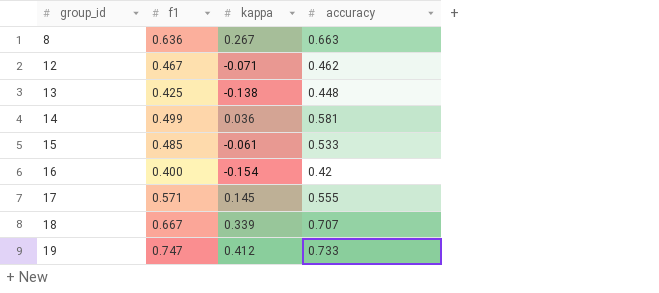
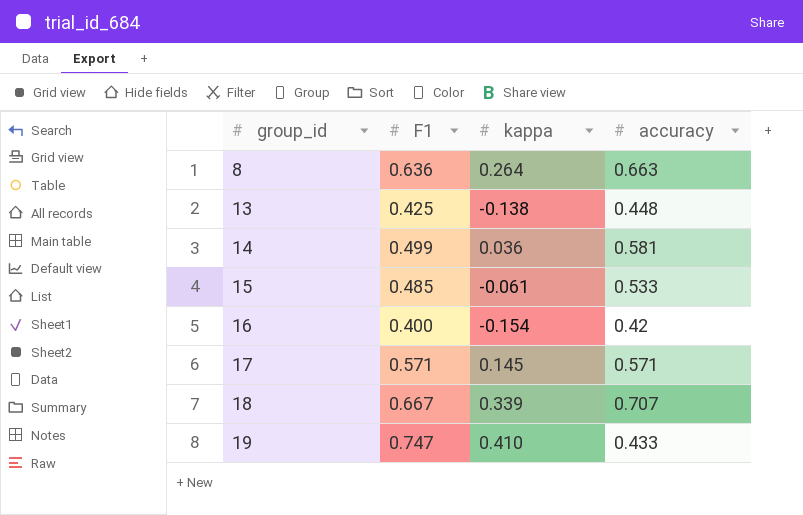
column name: f1 -> F1
row 12: 0.467 | -0.071 | 0.462 -> none
8 | kappa: 0.267 -> 0.264
17 | accuracy: 0.555 -> 0.571
19 | kappa: 0.412 -> 0.410
19 | accuracy: 0.733 -> 0.433

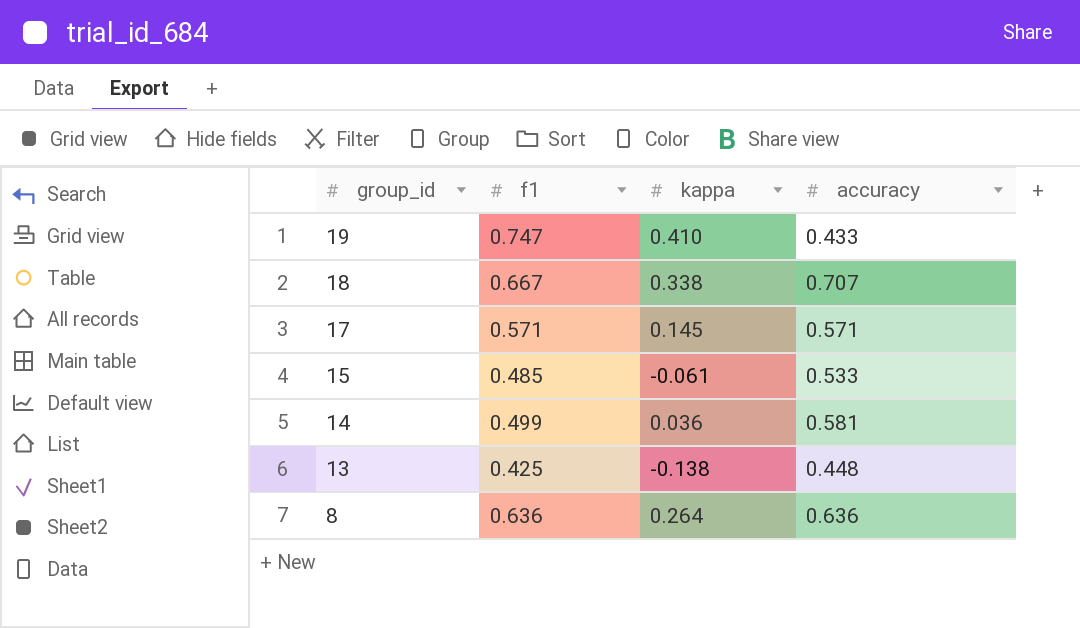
row order: group_id ascending -> group_id descending
column name: F1 -> f1
row 16: 0.400 | -0.154 | 0.42 -> none
18 | kappa: 0.339 -> 0.338
8 | accuracy: 0.663 -> 0.636

